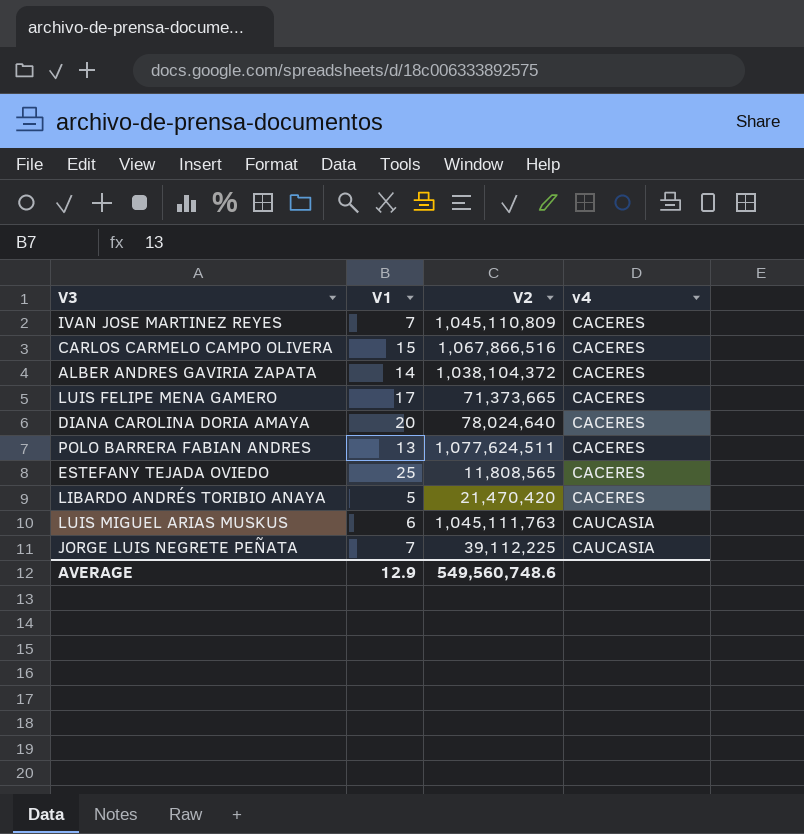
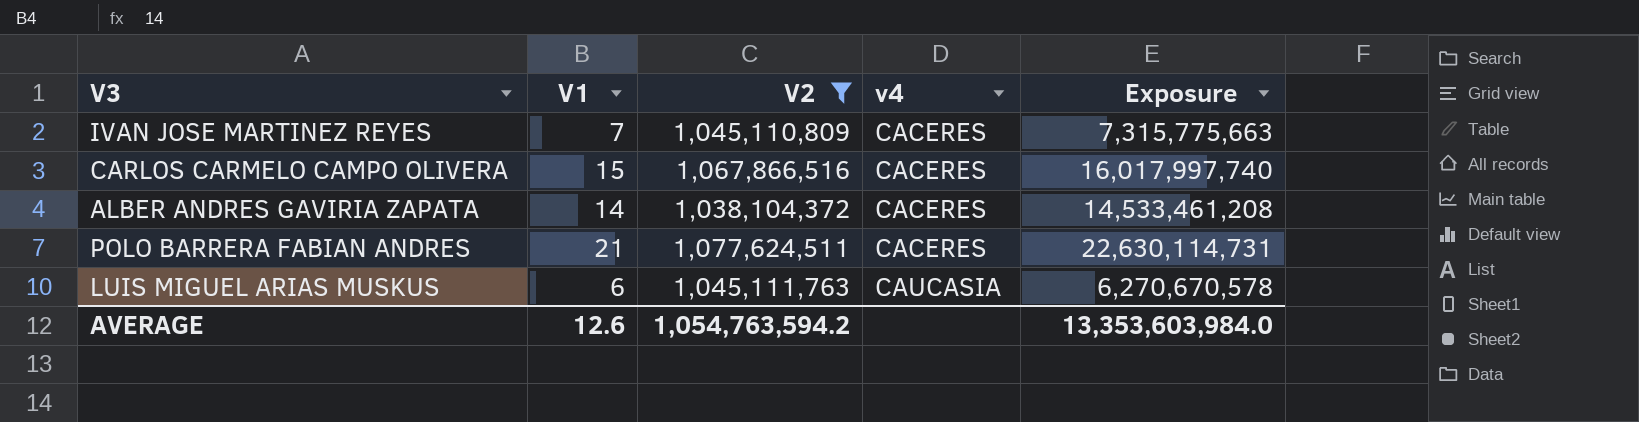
filter: none -> V2 >= 1,038,104,372
column Exposure | formula: none -> [V1] * [V2]
POLO BARRERA FABIAN ANDRES | V1: 13 -> 21
AVERAGE | V1: 12.9 -> 12.6
AVERAGE | V2: 549,560,748.6 -> 1,054,763,594.2

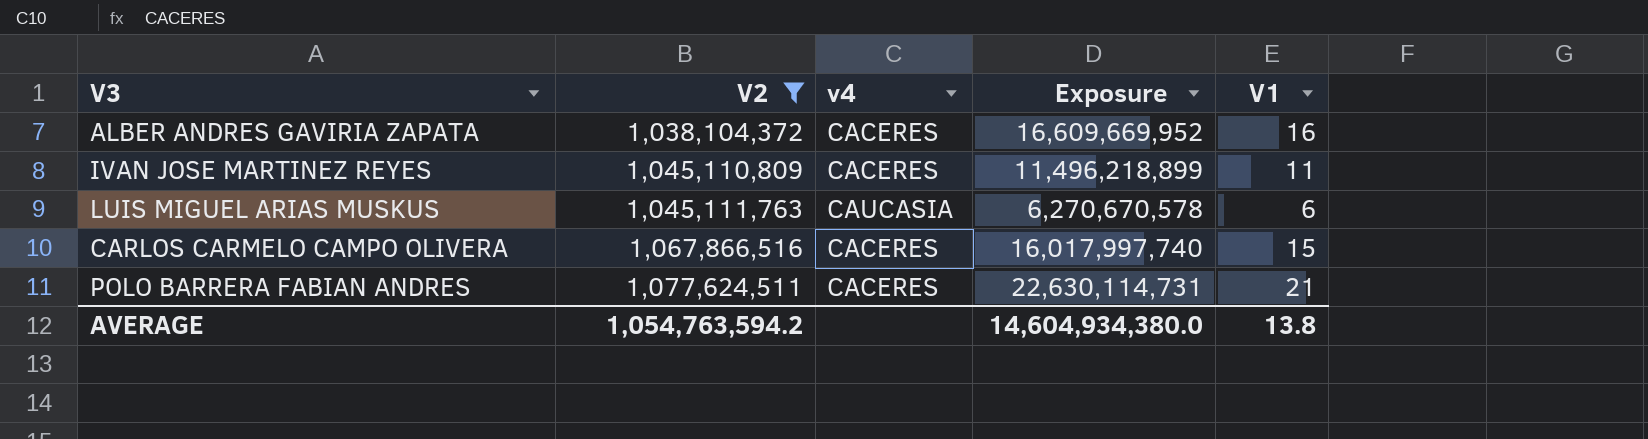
row order: v4 ascending -> V2 ascending
column V1 | position: 2 -> 5
ALBER ANDRES GAVIRIA ZAPATA | Exposure: 14,533,461,208 -> 16,609,669,952
ALBER ANDRES GAVIRIA ZAPATA | V1: 14 -> 16
IVAN JOSE MARTINEZ REYES | Exposure: 7,315,775,663 -> 11,496,218,899
IVAN JOSE MARTINEZ REYES | V1: 7 -> 11
AVERAGE | Exposure: 13,353,603,984.0 -> 14,604,934,380.0
AVERAGE | V1: 12.6 -> 13.8

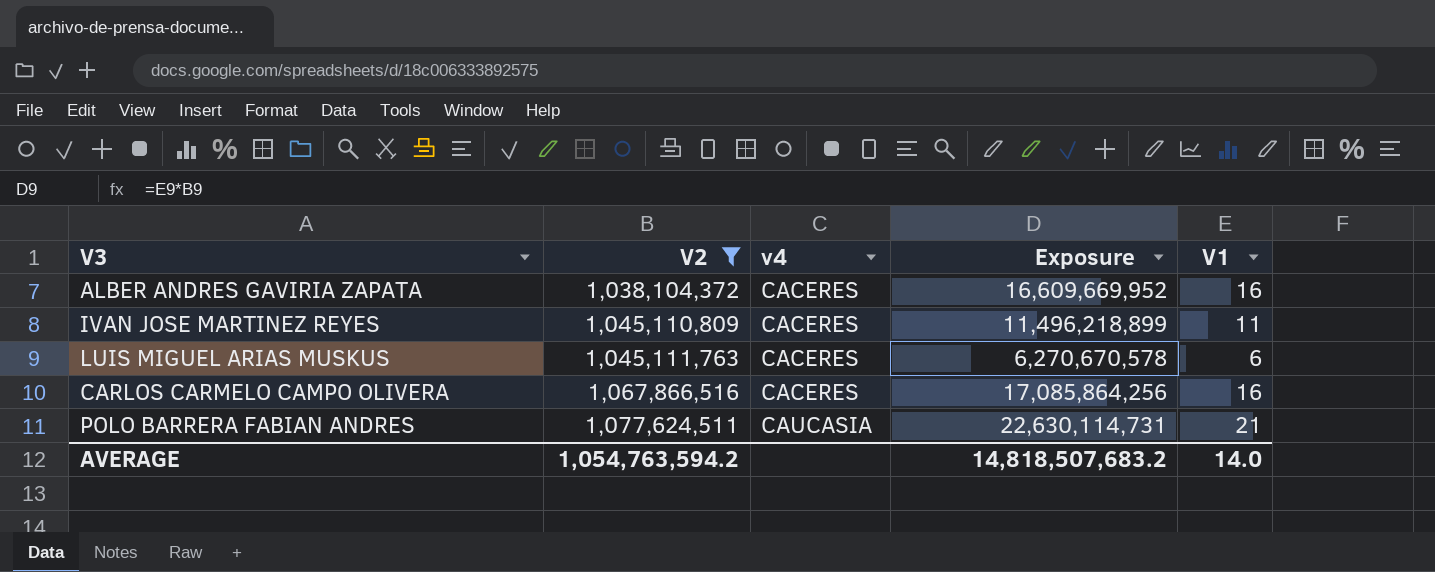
LUIS MIGUEL ARIAS MUSKUS | v4: CAUCASIA -> CACERES
CARLOS CARMELO CAMPO OLIVERA | Exposure: 16,017,997,740 -> 17,085,864,256
CARLOS CARMELO CAMPO OLIVERA | V1: 15 -> 16
POLO BARRERA FABIAN ANDRES | v4: CACERES -> CAUCASIA
AVERAGE | Exposure: 14,604,934,380.0 -> 14,818,507,683.2
AVERAGE | V1: 13.8 -> 14.0

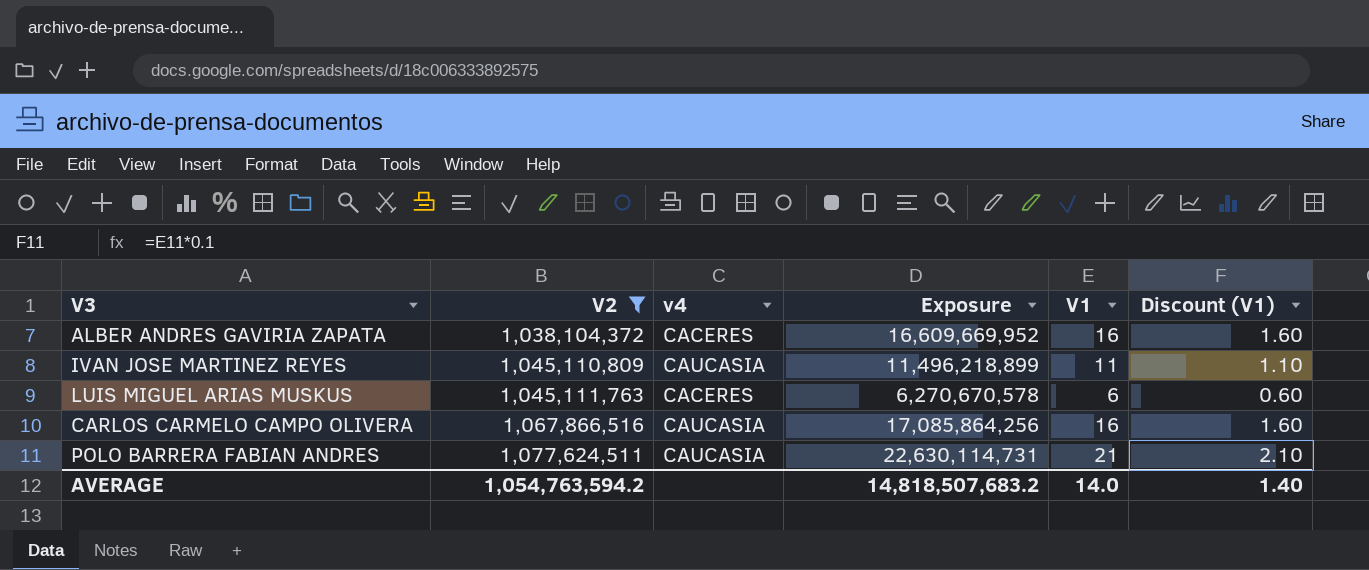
column Discount (V1) | formula: none -> [V1] * 0.1
IVAN JOSE MARTINEZ REYES | v4: CACERES -> CAUCASIA
CARLOS CARMELO CAMPO OLIVERA | v4: CACERES -> CAUCASIA

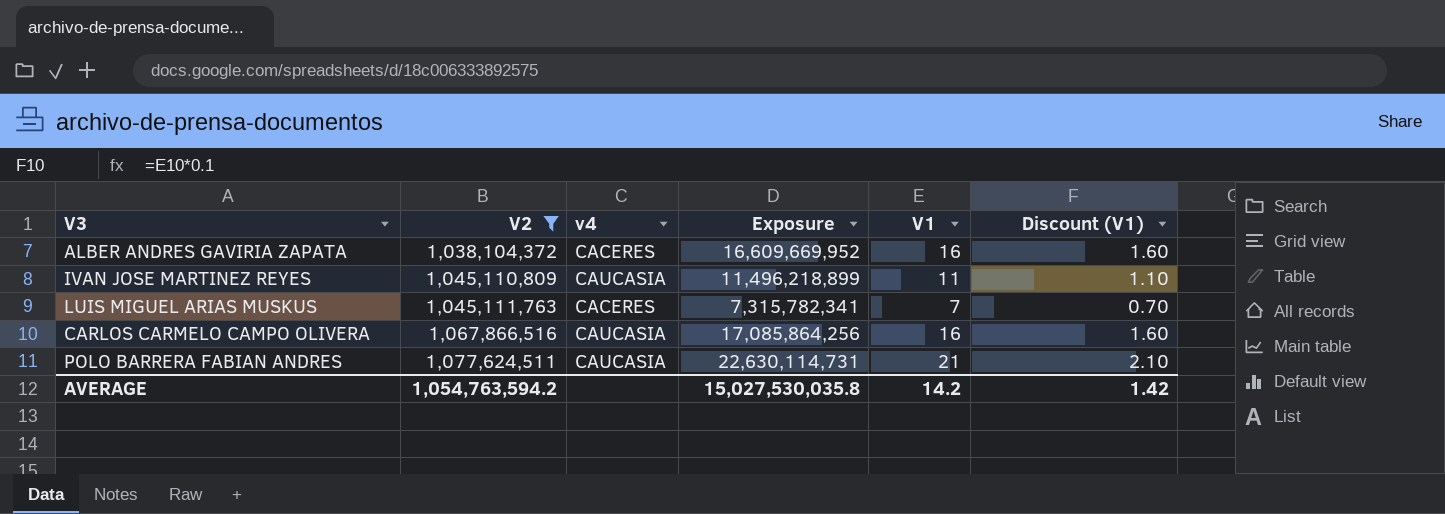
LUIS MIGUEL ARIAS MUSKUS | Exposure: 6,270,670,578 -> 7,315,782,341
LUIS MIGUEL ARIAS MUSKUS | V1: 6 -> 7
LUIS MIGUEL ARIAS MUSKUS | Discount (V1): 0.60 -> 0.70
AVERAGE | Exposure: 14,818,507,683.2 -> 15,027,530,035.8
AVERAGE | V1: 14.0 -> 14.2
AVERAGE | Discount (V1): 1.40 -> 1.42

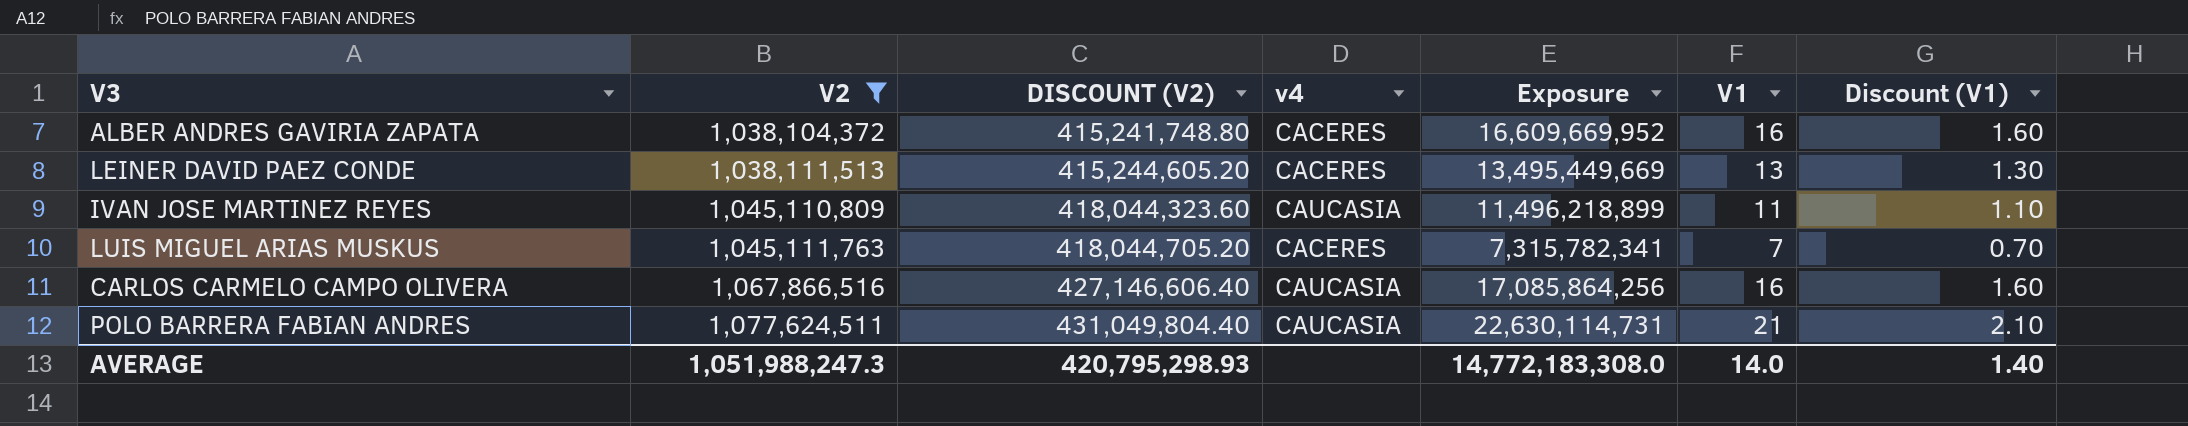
column DISCOUNT (V2) | formula: none -> [V2] * 0.4
row LEINER DAVID PAEZ CONDE: none -> 1,038,111,513 | 415,244,605.20 | CACERES | 13,495,449,669 | 13 | 1.30
AVERAGE | V2: 1,054,763,594.2 -> 1,051,988,247.3
AVERAGE | Exposure: 15,027,530,035.8 -> 14,772,183,308.0
AVERAGE | V1: 14.2 -> 14.0
AVERAGE | Discount (V1): 1.42 -> 1.40

